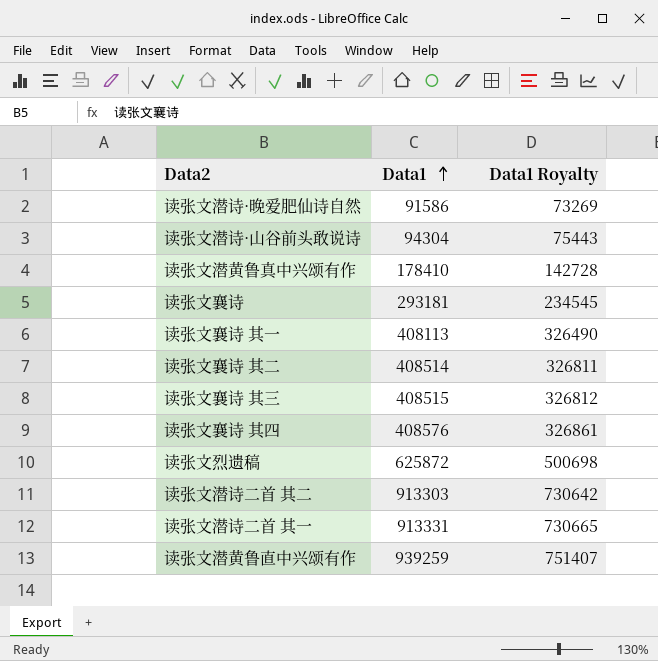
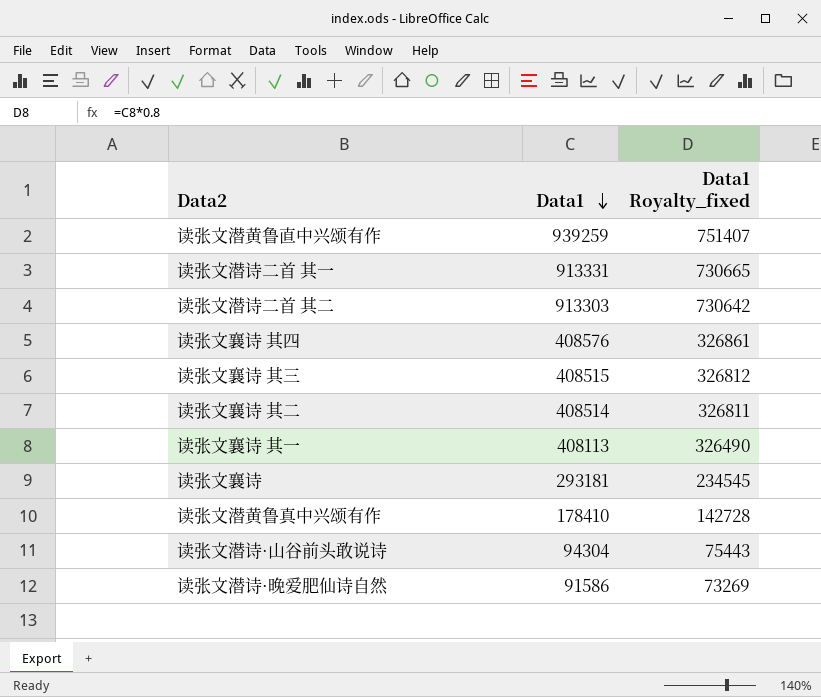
row order: Data1 ascending -> Data1 descending
column name: Data1 Royalty -> Data1 Royalty_fixed
row 读张文烈遗稿: 625872 | 500698 -> none

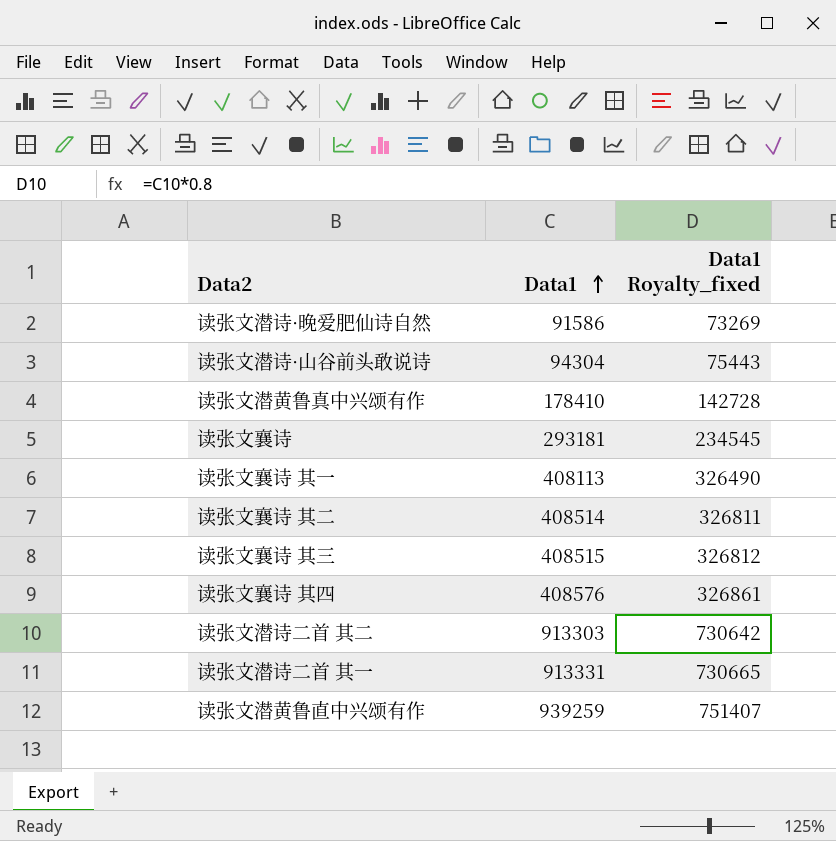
row order: Data1 descending -> Data1 ascending

